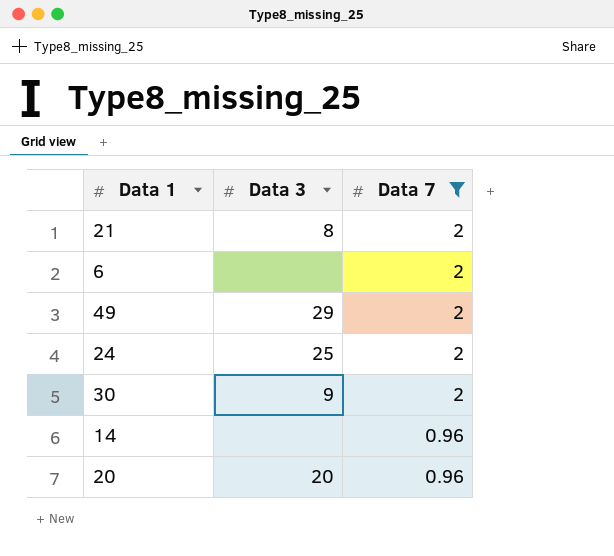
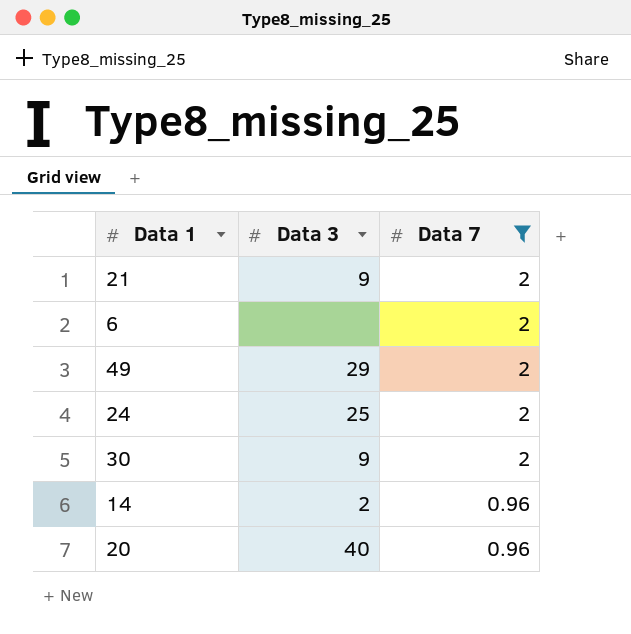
21 | Data 3: 8 -> 9
14 | Data 3: none -> 2
20 | Data 3: 20 -> 40

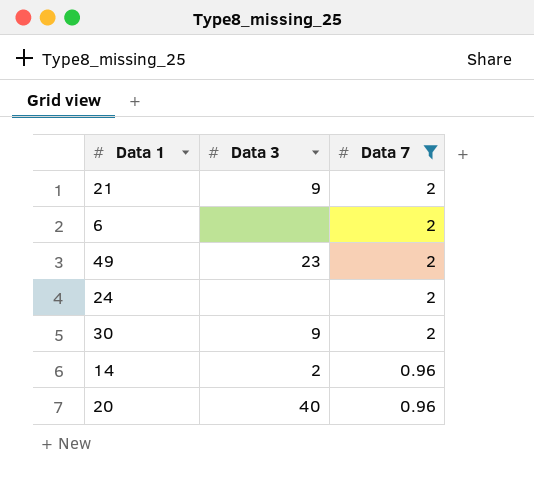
49 | Data 3: 29 -> 23
24 | Data 3: 25 -> none

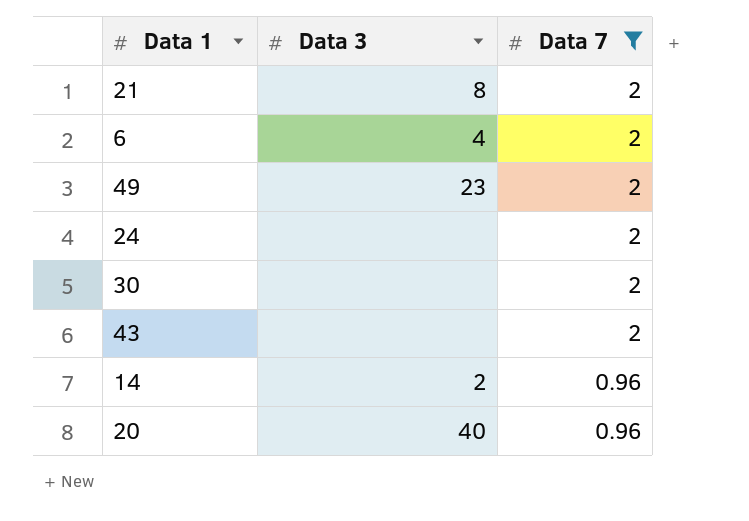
21 | Data 3: 9 -> 8
6 | Data 3: none -> 4
30 | Data 3: 9 -> none
row 43: none -> none | 2

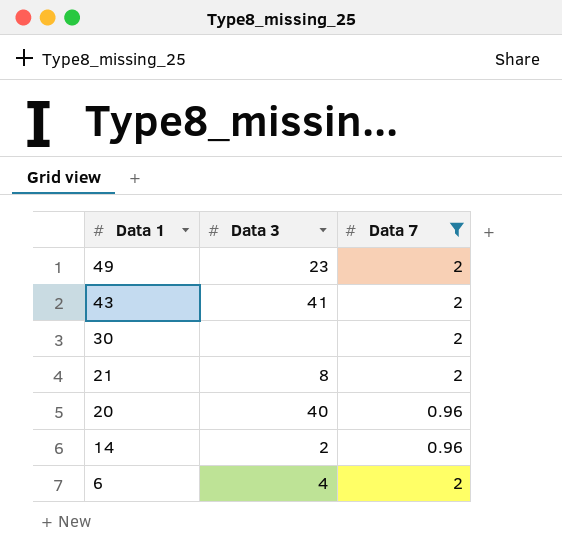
row order: Data 7 descending -> Data 1 descending
row 24: none | 2 -> none
43 | Data 3: none -> 41

